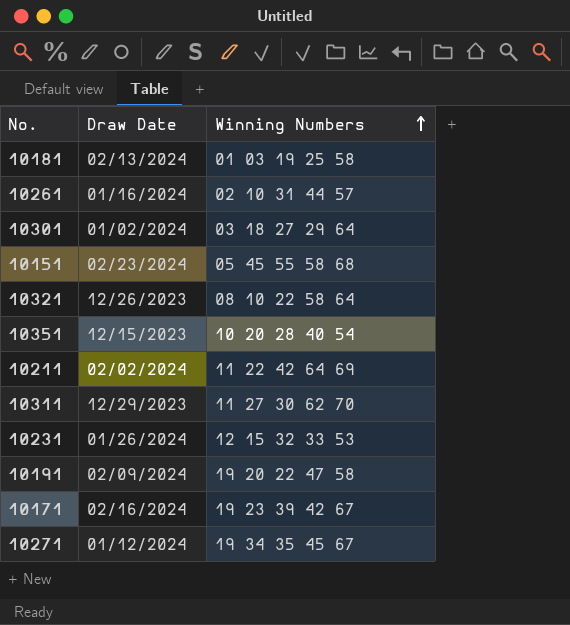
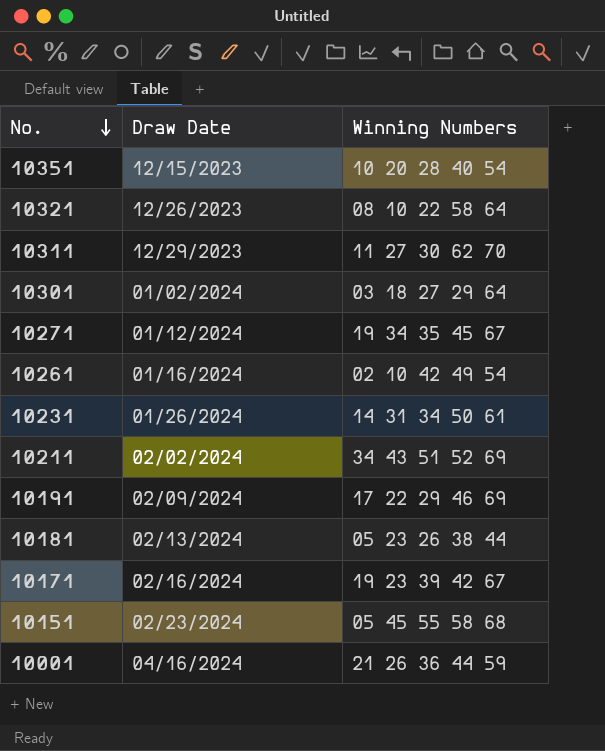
row order: Winning Numbers ascending -> No. descending
10261 | Winning Numbers: 02 10 31 44 57 -> 02 10 42 49 54
10231 | Winning Numbers: 12 15 32 33 53 -> 14 31 34 50 61
10211 | Winning Numbers: 11 22 42 64 69 -> 34 43 51 52 69
10191 | Winning Numbers: 19 20 22 47 58 -> 17 22 29 46 69
10181 | Winning Numbers: 01 03 19 25 58 -> 05 23 26 38 44
row 10001: none -> 04/16/2024 | 21 26 36 44 59

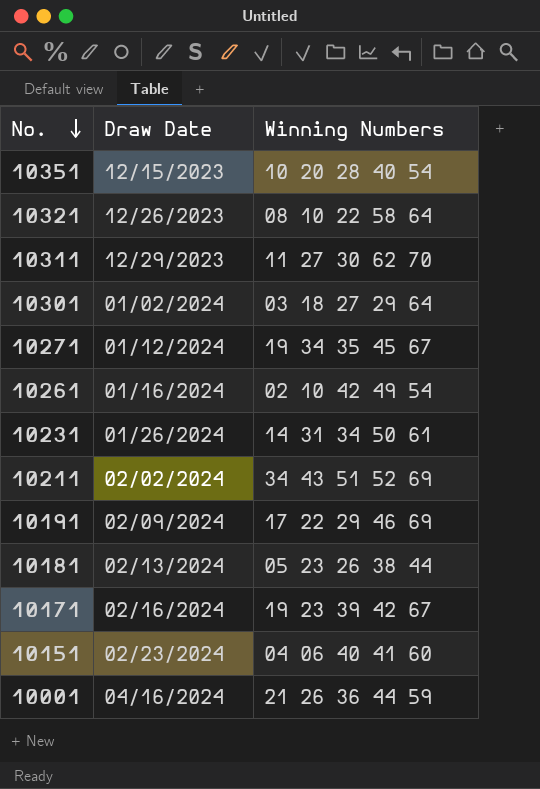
10151 | Winning Numbers: 05 45 55 58 68 -> 04 06 40 41 60

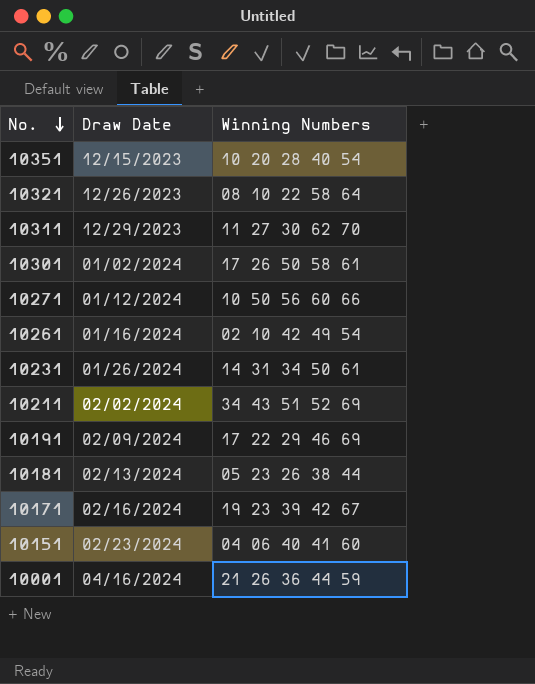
10301 | Winning Numbers: 03 18 27 29 64 -> 17 26 50 58 61
10271 | Winning Numbers: 19 34 35 45 67 -> 10 50 56 60 66

